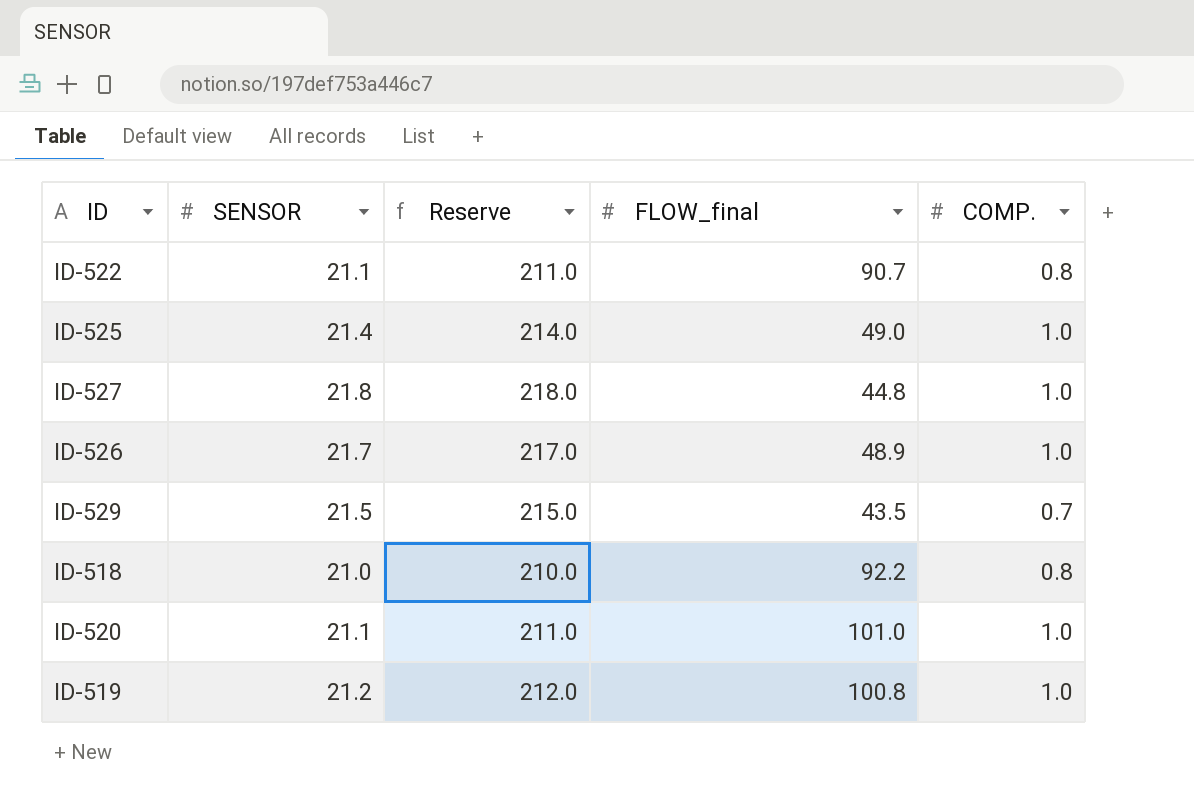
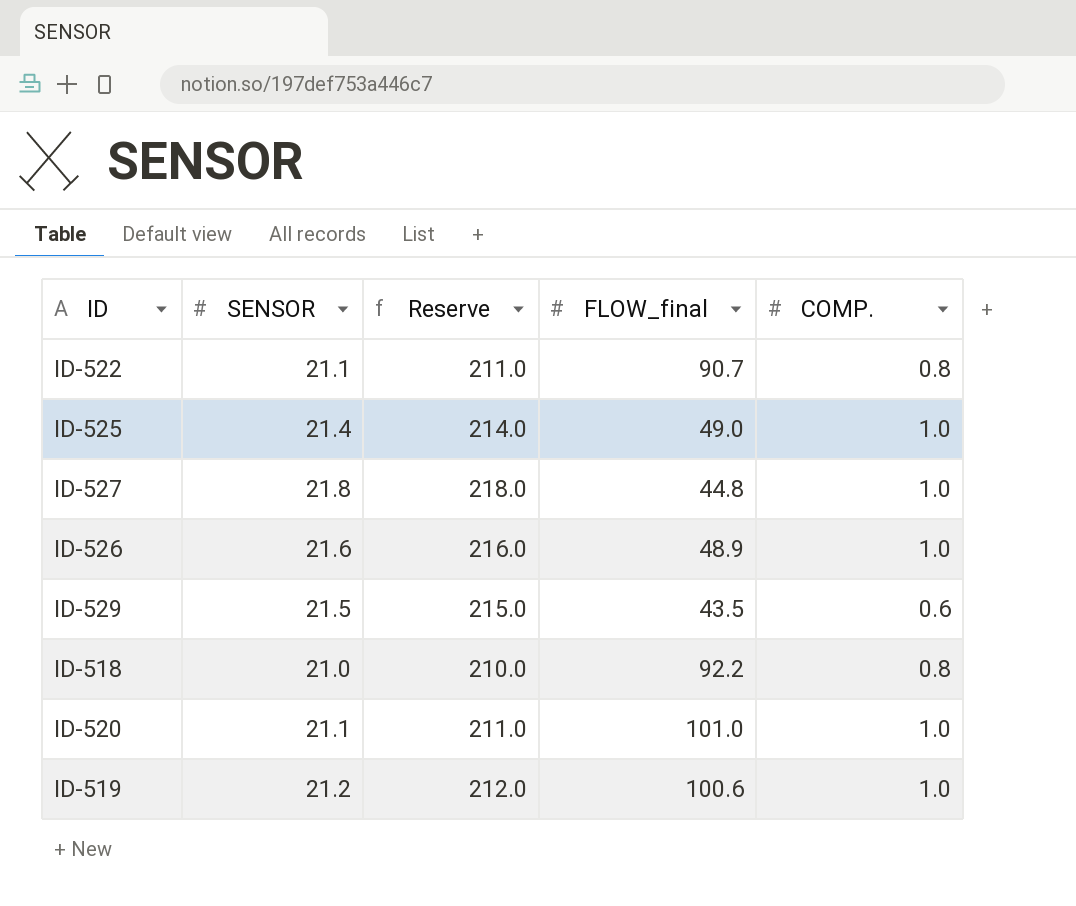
ID-526 | SENSOR: 21.7 -> 21.6
ID-526 | Reserve: 217.0 -> 216.0
ID-529 | COMP.: 0.7 -> 0.6
ID-519 | FLOW_final: 100.8 -> 100.6

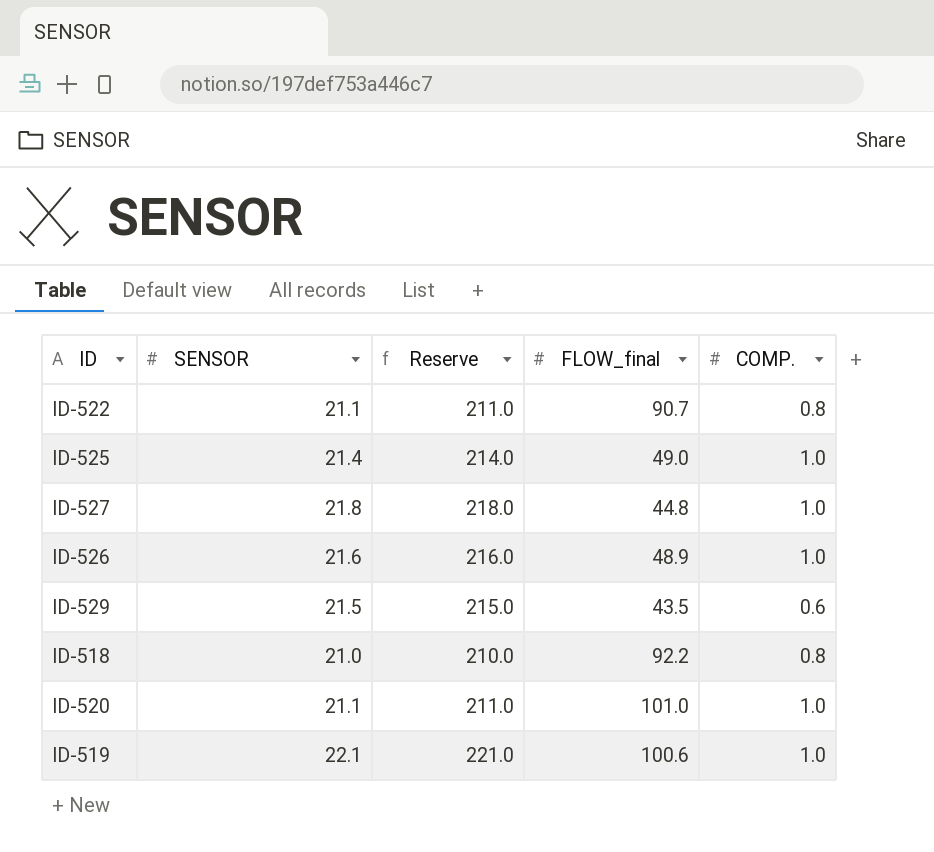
ID-519 | SENSOR: 21.2 -> 22.1
ID-519 | Reserve: 212.0 -> 221.0

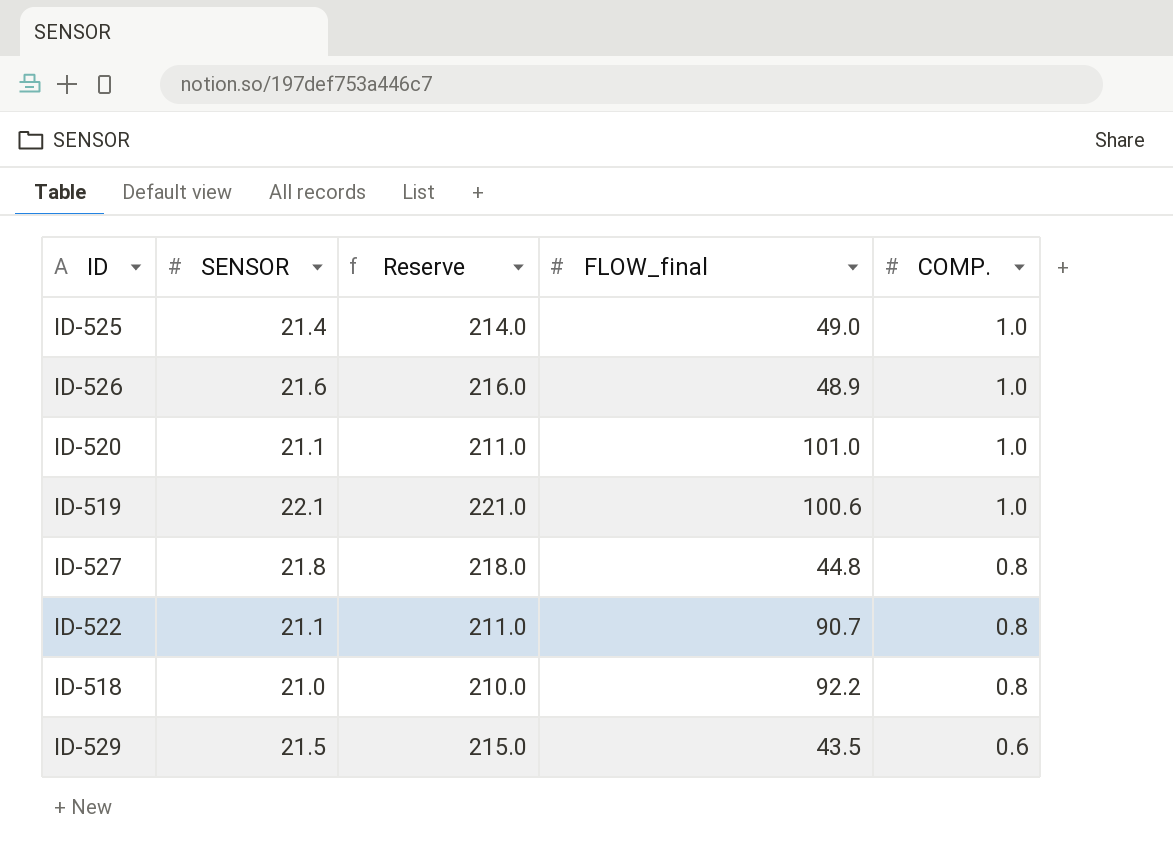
row order: none -> COMP. descending
ID-527 | COMP.: 1.0 -> 0.8

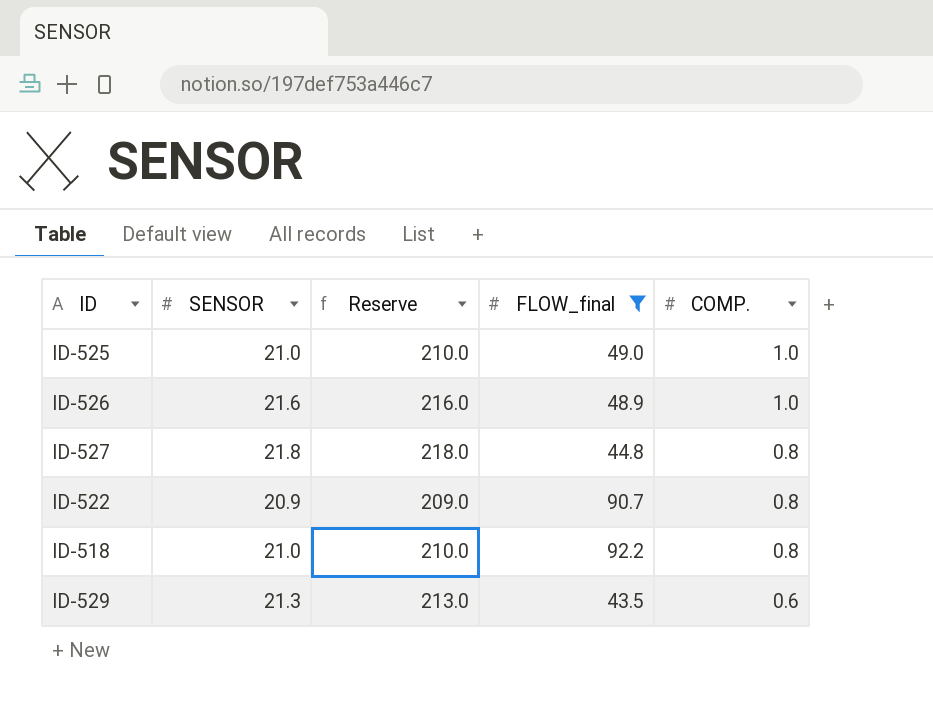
filter: none -> FLOW_final <= 92.2
ID-525 | SENSOR: 21.4 -> 21.0
ID-525 | Reserve: 214.0 -> 210.0
ID-522 | SENSOR: 21.1 -> 20.9
ID-522 | Reserve: 211.0 -> 209.0
ID-529 | SENSOR: 21.5 -> 21.3
ID-529 | Reserve: 215.0 -> 213.0

